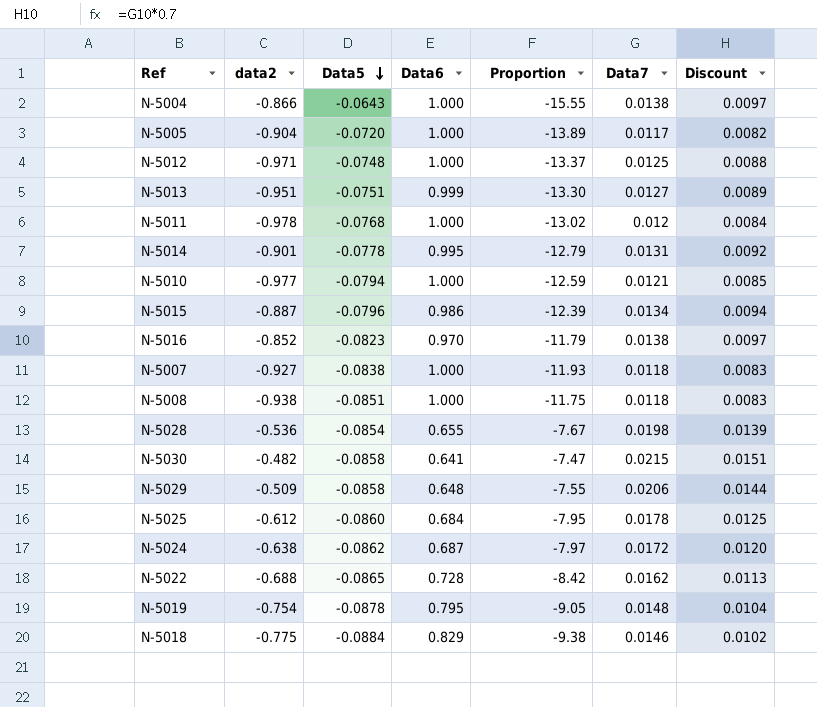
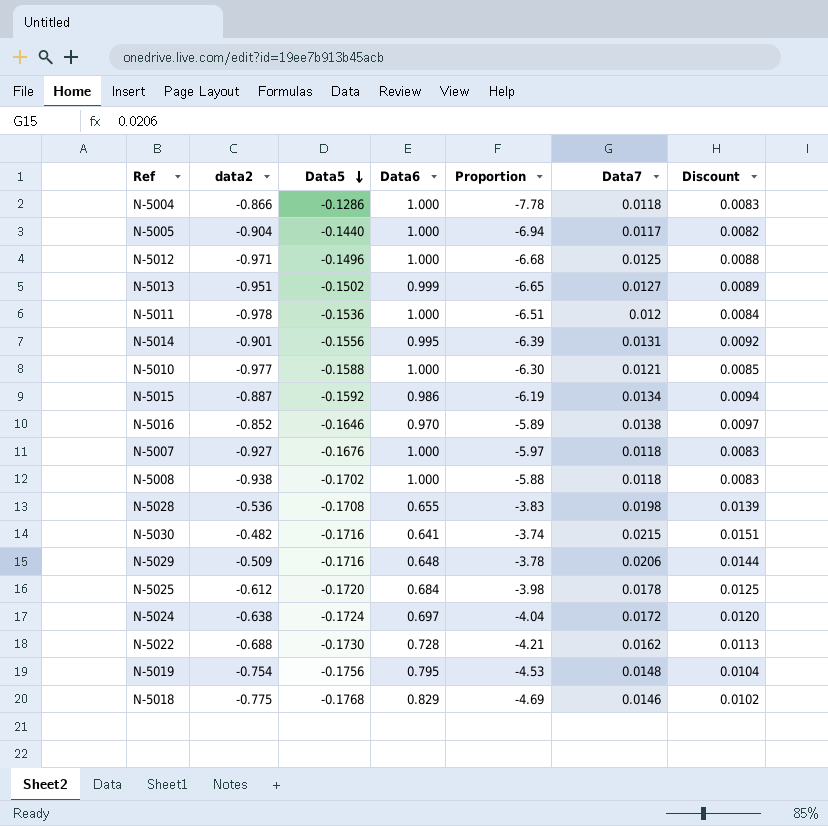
N-5004 | Data5: -0.0643 -> -0.1286
N-5004 | Proportion: -15.55 -> -7.78
N-5004 | Data7: 0.0138 -> 0.0118
N-5004 | Discount: 0.0097 -> 0.0083
N-5005 | Data5: -0.0720 -> -0.1440
N-5005 | Proportion: -13.89 -> -6.94
N-5012 | Data5: -0.0748 -> -0.1496
N-5012 | Proportion: -13.37 -> -6.68
N-5013 | Data5: -0.0751 -> -0.1502
N-5013 | Proportion: -13.30 -> -6.65
N-5011 | Data5: -0.0768 -> -0.1536
N-5011 | Proportion: -13.02 -> -6.51
N-5014 | Data5: -0.0778 -> -0.1556
N-5014 | Proportion: -12.79 -> -6.39
N-5010 | Data5: -0.0794 -> -0.1588
N-5010 | Proportion: -12.59 -> -6.30
N-5015 | Data5: -0.0796 -> -0.1592
N-5015 | Proportion: -12.39 -> -6.19
N-5016 | Data5: -0.0823 -> -0.1646
N-5016 | Proportion: -11.79 -> -5.89
N-5007 | Data5: -0.0838 -> -0.1676
N-5007 | Proportion: -11.93 -> -5.97
N-5008 | Data5: -0.0851 -> -0.1702
N-5008 | Proportion: -11.75 -> -5.88
N-5028 | Data5: -0.0854 -> -0.1708
N-5028 | Proportion: -7.67 -> -3.83
N-5030 | Data5: -0.0858 -> -0.1716
N-5030 | Proportion: -7.47 -> -3.74
N-5029 | Data5: -0.0858 -> -0.1716
N-5029 | Proportion: -7.55 -> -3.78
N-5025 | Data5: -0.0860 -> -0.1720
N-5025 | Proportion: -7.95 -> -3.98
N-5024 | Data5: -0.0862 -> -0.1724
N-5024 | Data6: 0.687 -> 0.697
N-5024 | Proportion: -7.97 -> -4.04
N-5022 | Data5: -0.0865 -> -0.1730
N-5022 | Proportion: -8.42 -> -4.21
N-5019 | Data5: -0.0878 -> -0.1756
N-5019 | Proportion: -9.05 -> -4.53
N-5018 | Data5: -0.0884 -> -0.1768
N-5018 | Proportion: -9.38 -> -4.69

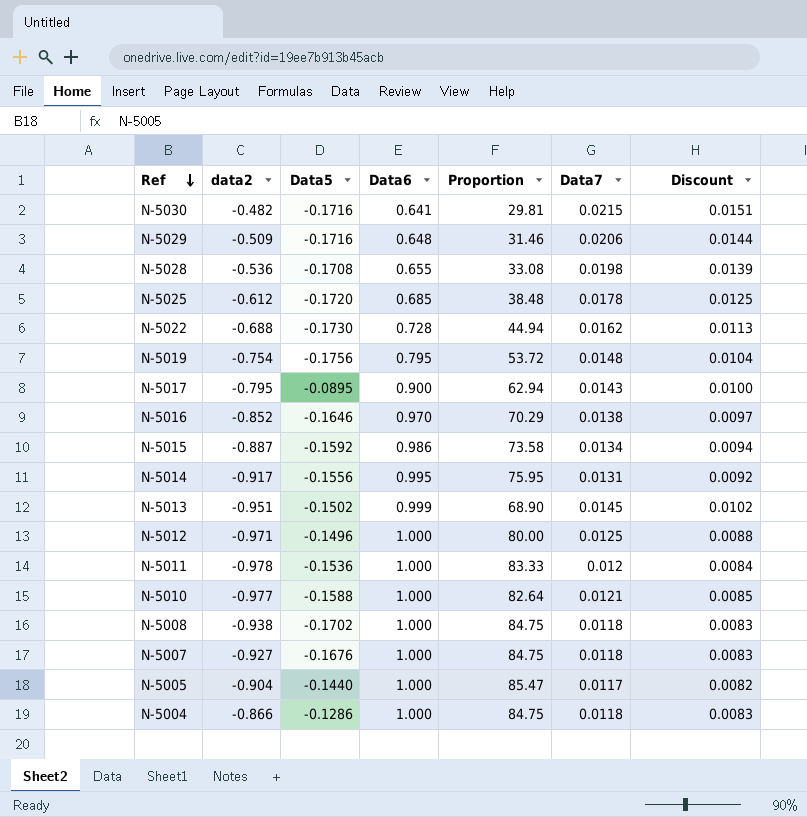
row order: Data5 descending -> Ref descending
column Proportion | formula: [Data6] / [Data5] -> [Data6] / [Data7]
row N-5024: -0.638 | -0.1724 | 0.697 | -4.04 | 0.0172 | 0.0120 -> none
row N-5018: -0.775 | -0.1768 | 0.829 | -4.69 | 0.0146 | 0.0102 -> none
N-5025 | Data6: 0.684 -> 0.685
row N-5017: none -> -0.795 | -0.0895 | 0.900 | 62.94 | 0.0143 | 0.0100
N-5014 | data2: -0.901 -> -0.917
N-5013 | Data7: 0.0127 -> 0.0145
N-5013 | Discount: 0.0089 -> 0.0102

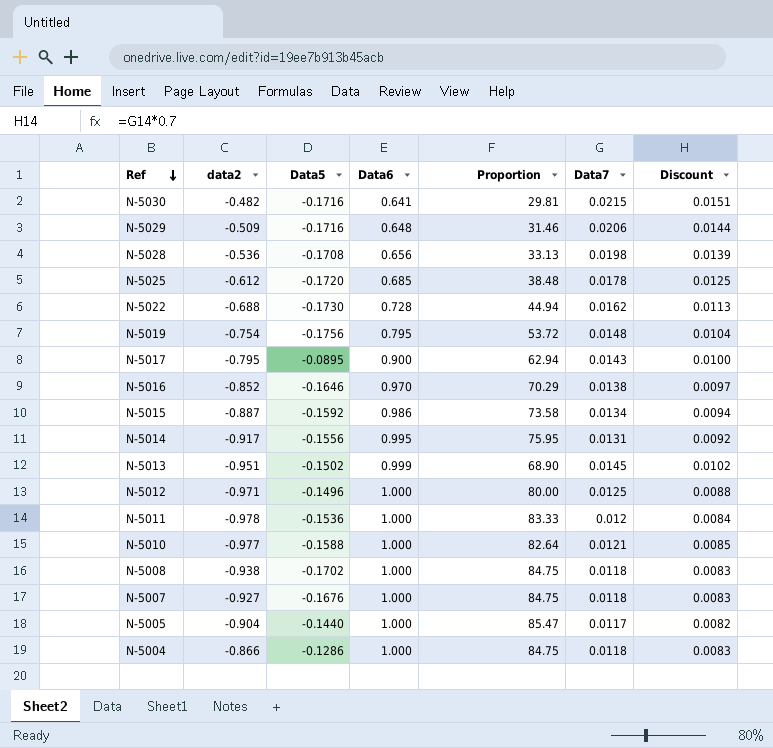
N-5028 | Data6: 0.655 -> 0.656
N-5028 | Proportion: 33.08 -> 33.13

